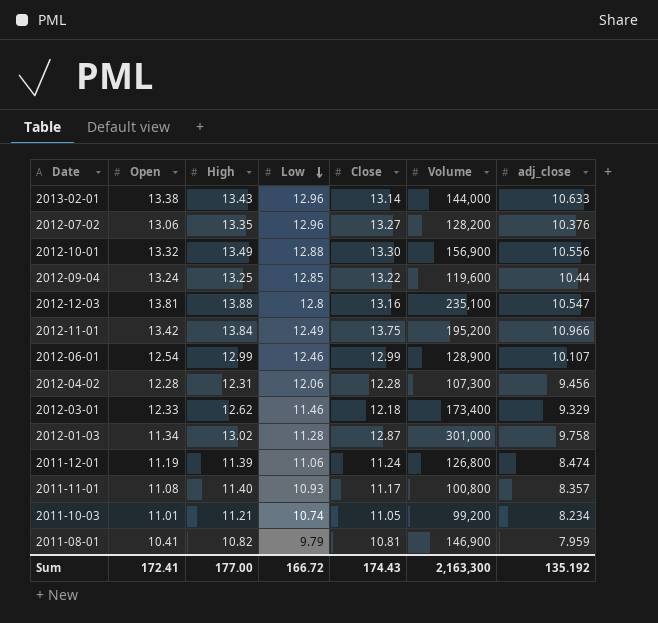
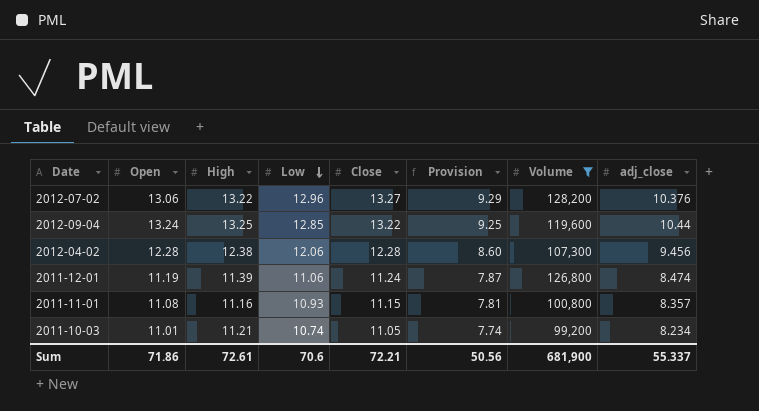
filter: none -> Volume <= 128,200
column Provision | formula: none -> [Close] * 0.7
2012-07-02 | High: 13.35 -> 13.22
2012-04-02 | High: 12.31 -> 12.38
2011-11-01 | High: 11.40 -> 11.16
2011-11-01 | Close: 11.17 -> 11.15
Sum | Open: 172.41 -> 71.86
Sum | High: 177.00 -> 72.61
Sum | Low: 166.72 -> 70.6
Sum | Close: 174.43 -> 72.21
Sum | Volume: 2,163,300 -> 681,900
Sum | adj_close: 135.192 -> 55.337

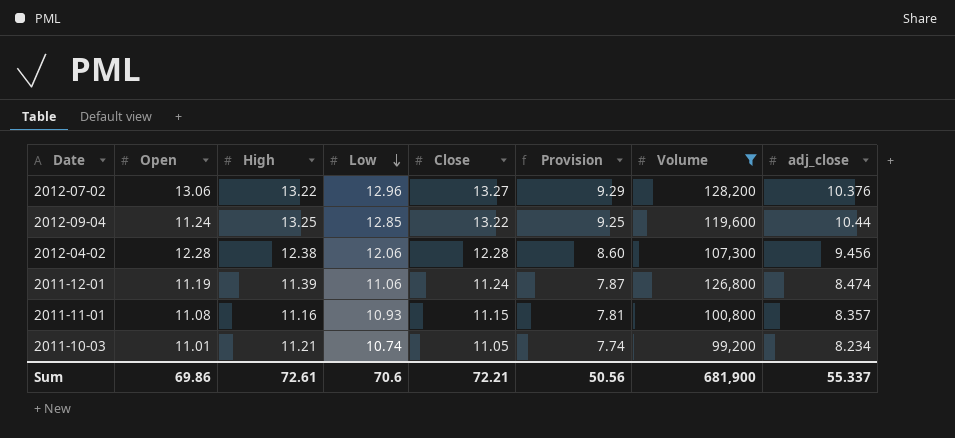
2012-09-04 | Open: 13.24 -> 11.24
Sum | Open: 71.86 -> 69.86

